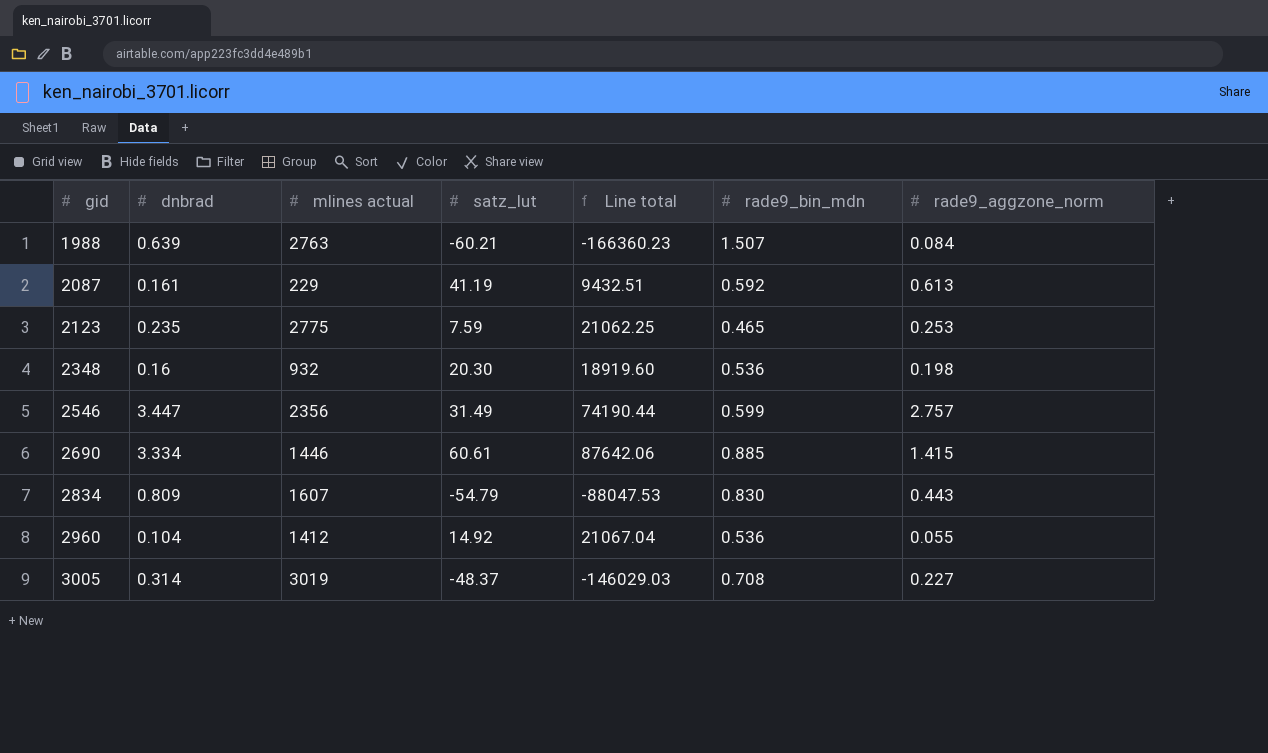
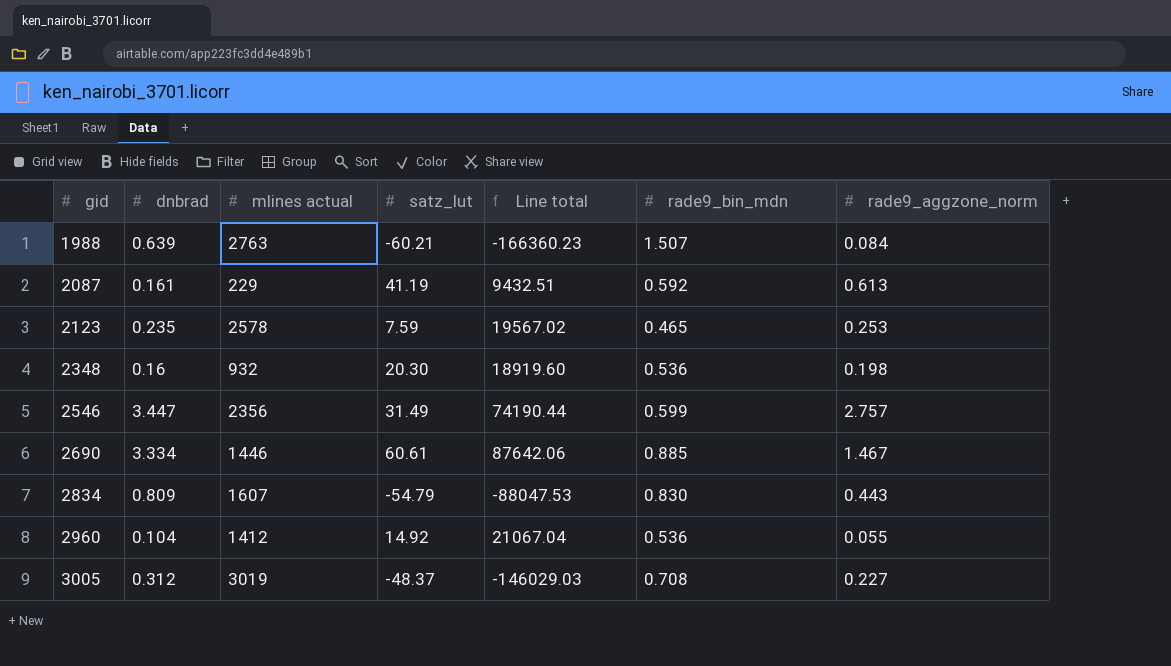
2123 | mlines actual: 2775 -> 2578
2123 | Line total: 21062.25 -> 19567.02
2690 | rade9_aggzone_norm: 1.415 -> 1.467
3005 | dnbrad: 0.314 -> 0.312

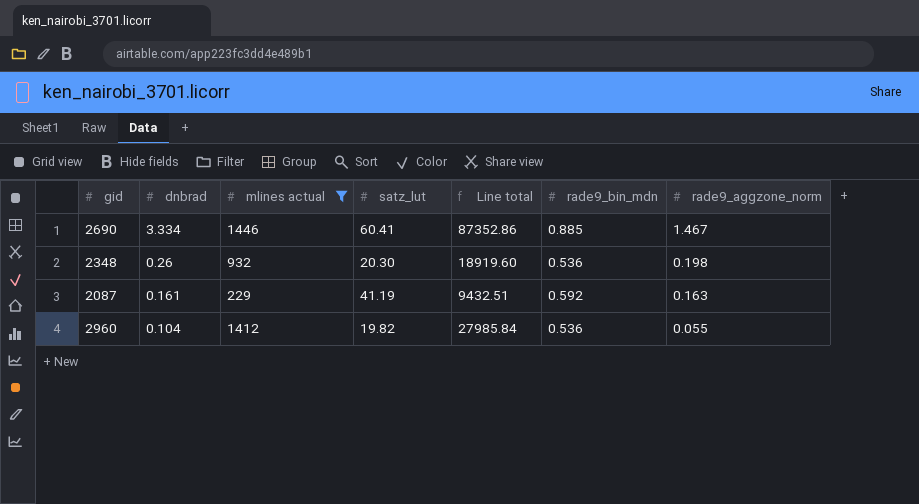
filter: none -> mlines actual <= 1446
row order: gid ascending -> dnbrad descending
2690 | satz_lut: 60.61 -> 60.41
2690 | Line total: 87642.06 -> 87352.86
2348 | dnbrad: 0.16 -> 0.26
2087 | rade9_aggzone_norm: 0.613 -> 0.163
2960 | satz_lut: 14.92 -> 19.82
2960 | Line total: 21067.04 -> 27985.84

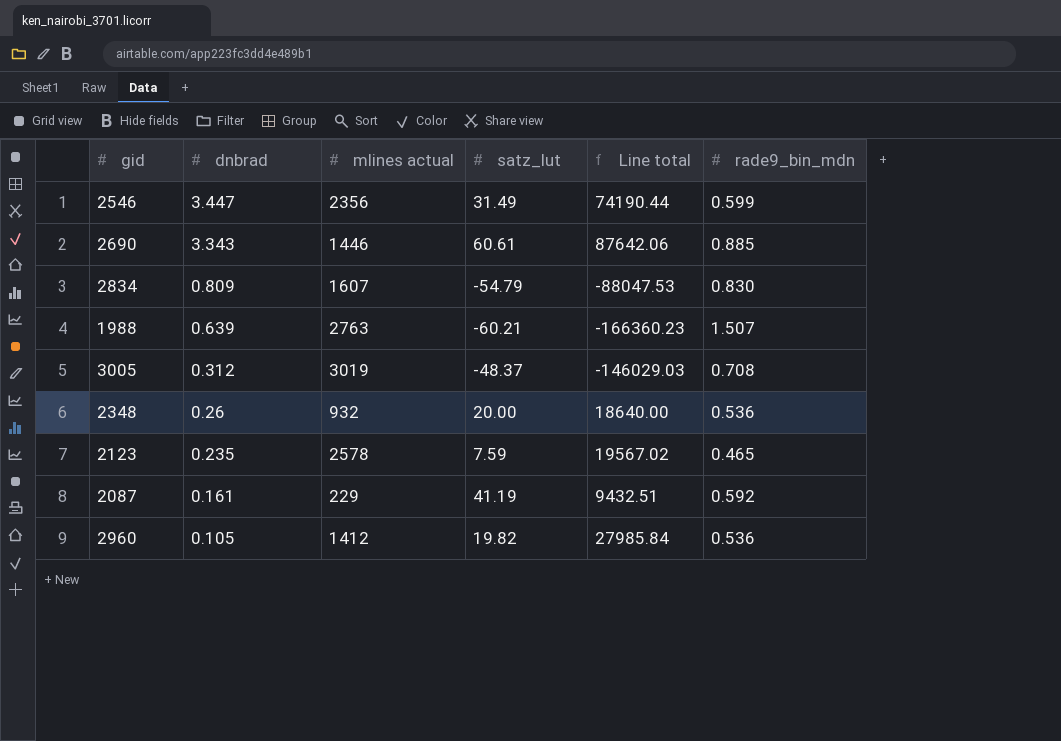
filter: mlines actual <= 1446 -> none
column rade9_aggzone_norm | position: 7 -> none
2690 | dnbrad: 3.334 -> 3.343
2690 | satz_lut: 60.41 -> 60.61
2690 | Line total: 87352.86 -> 87642.06
2348 | satz_lut: 20.30 -> 20.00
2348 | Line total: 18919.60 -> 18640.00
2960 | dnbrad: 0.104 -> 0.105

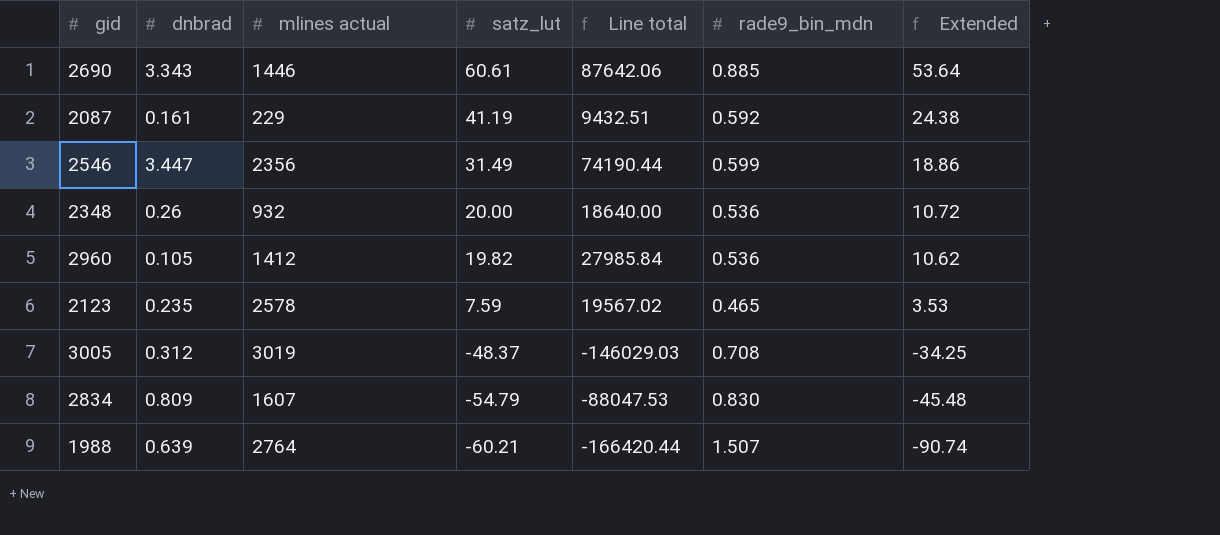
row order: dnbrad descending -> satz_lut descending
column Extended | formula: none -> [satz_lut] * [rade9_bin_mdn]
1988 | mlines actual: 2763 -> 2764
1988 | Line total: -166360.23 -> -166420.44

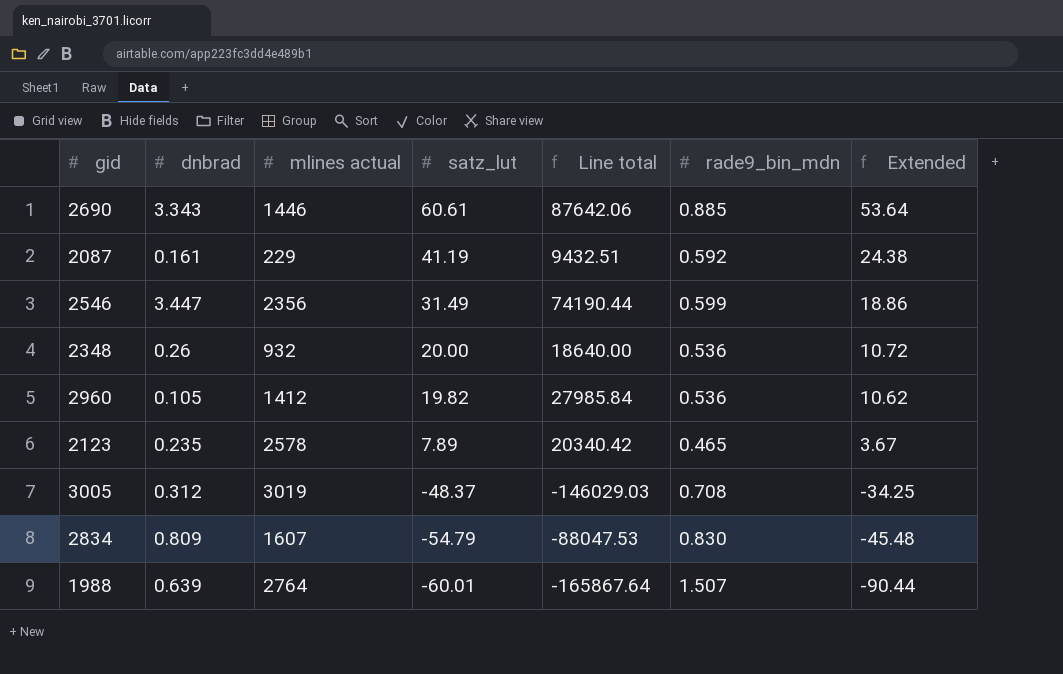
2123 | satz_lut: 7.59 -> 7.89
2123 | Line total: 19567.02 -> 20340.42
2123 | Extended: 3.53 -> 3.67
1988 | satz_lut: -60.21 -> -60.01
1988 | Line total: -166420.44 -> -165867.64
1988 | Extended: -90.74 -> -90.44

